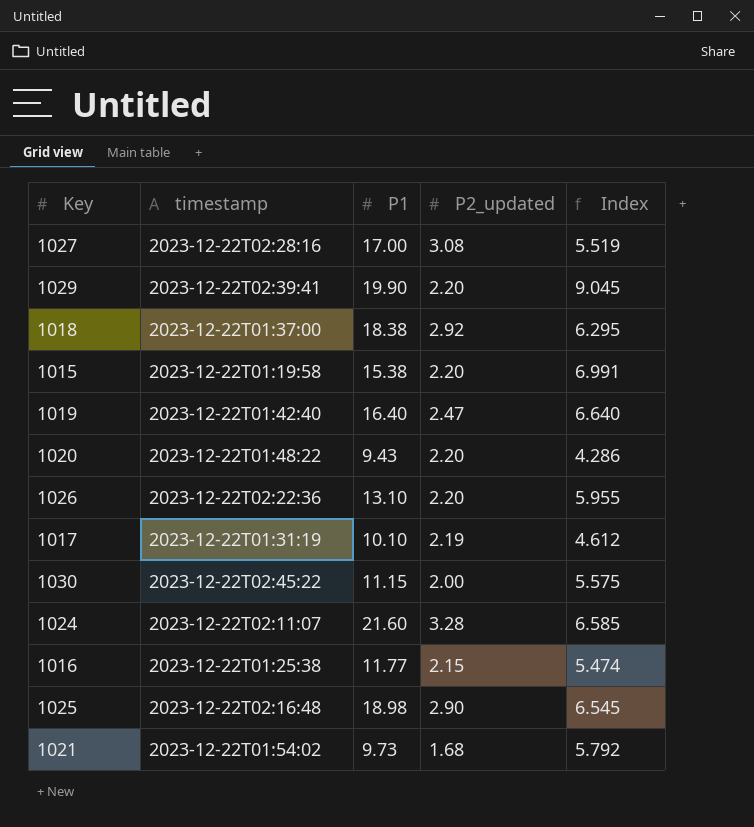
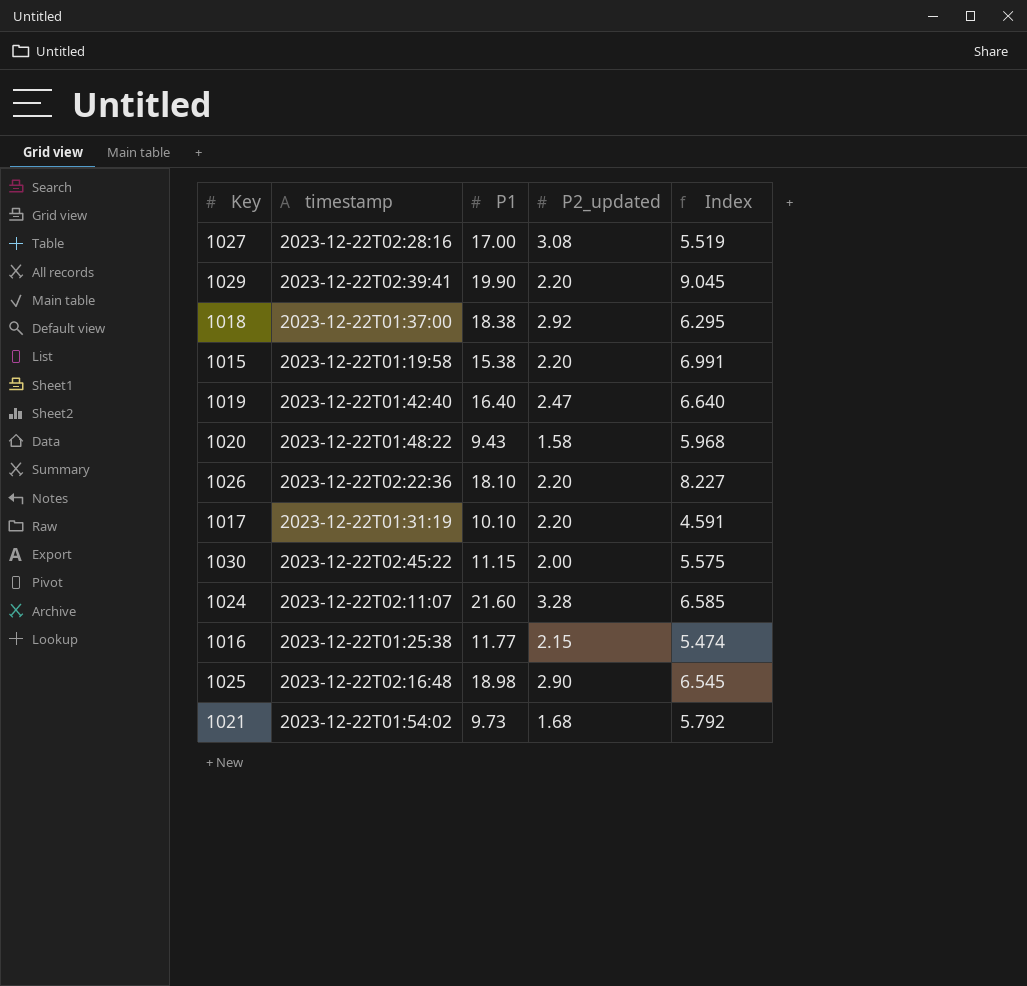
1020 | P2_updated: 2.20 -> 1.58
1020 | Index: 4.286 -> 5.968
1026 | P1: 13.10 -> 18.10
1026 | Index: 5.955 -> 8.227
1017 | P2_updated: 2.19 -> 2.20
1017 | Index: 4.612 -> 4.591

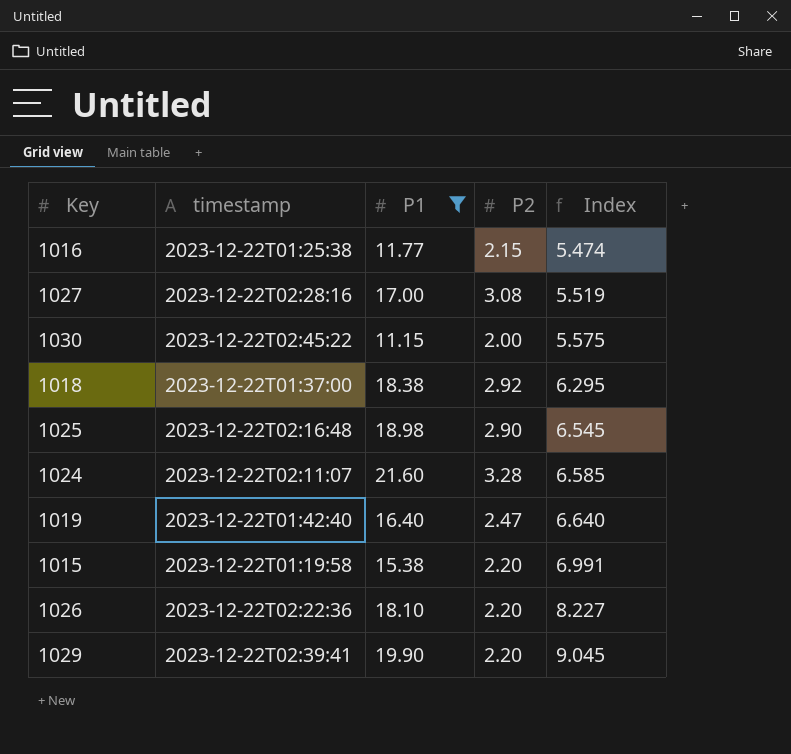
filter: none -> P1 >= 11.15
row order: none -> Index ascending
column name: P2_updated -> P2

